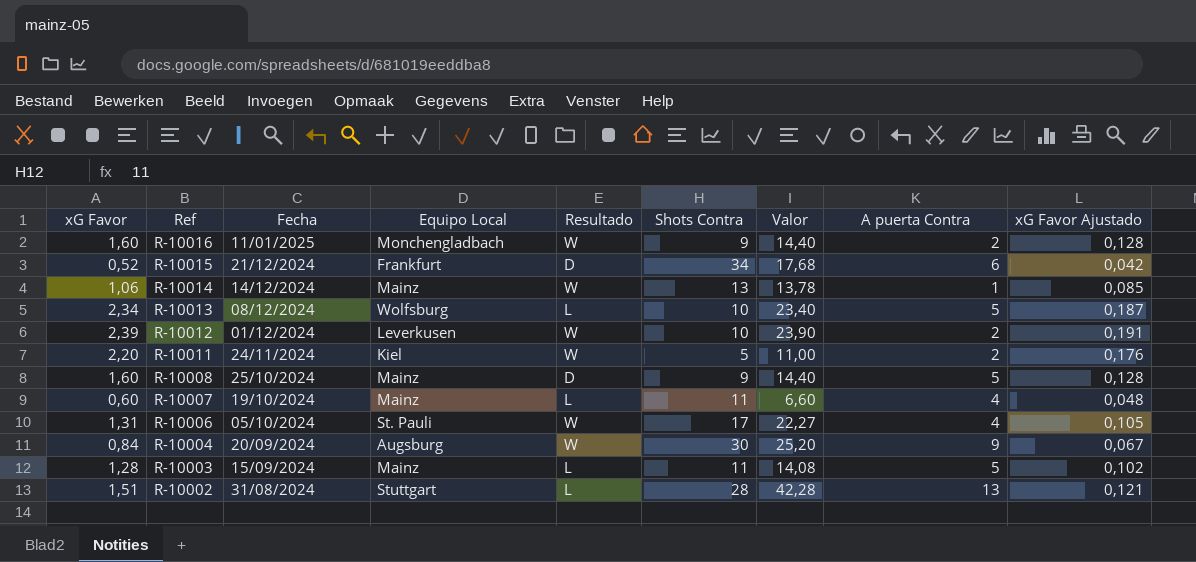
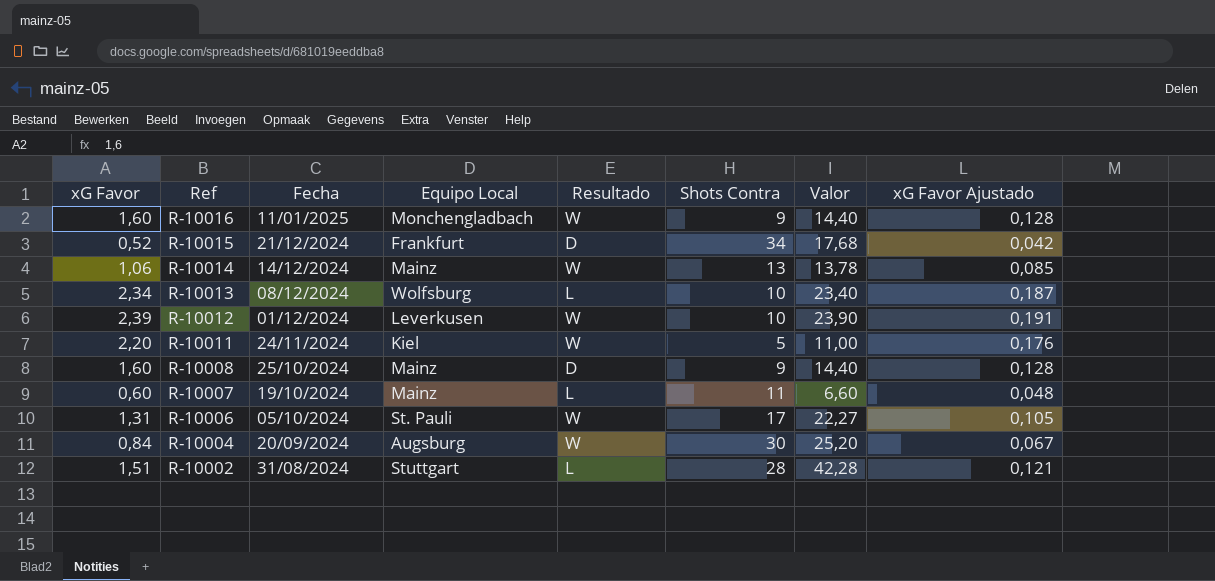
column A puerta Contra | position: 8 -> none
row R-10003: 1,28 | 15/09/2024 | Mainz | L | 11 | 14,08 | 5 | 0,102 -> none

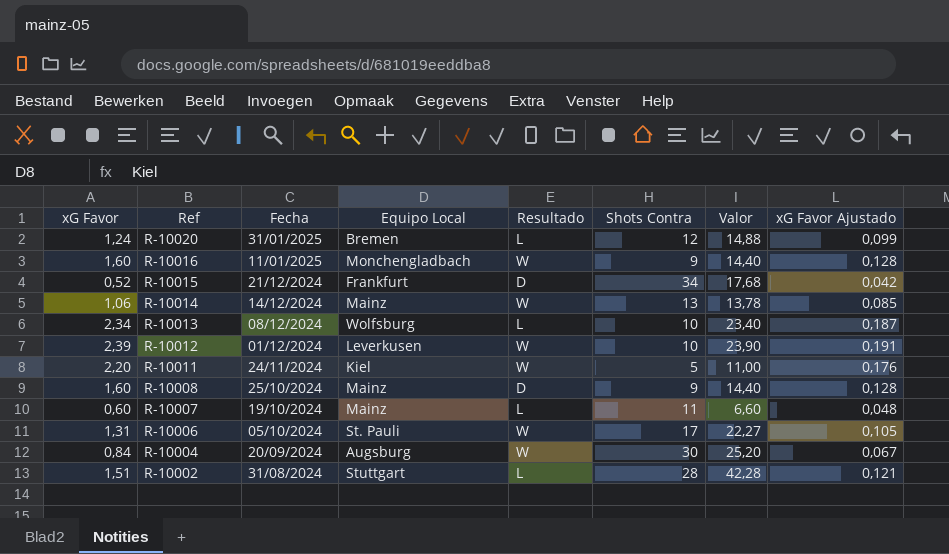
row R-10020: none -> 1,24 | 31/01/2025 | Bremen | L | 12 | 14,88 | 0,099

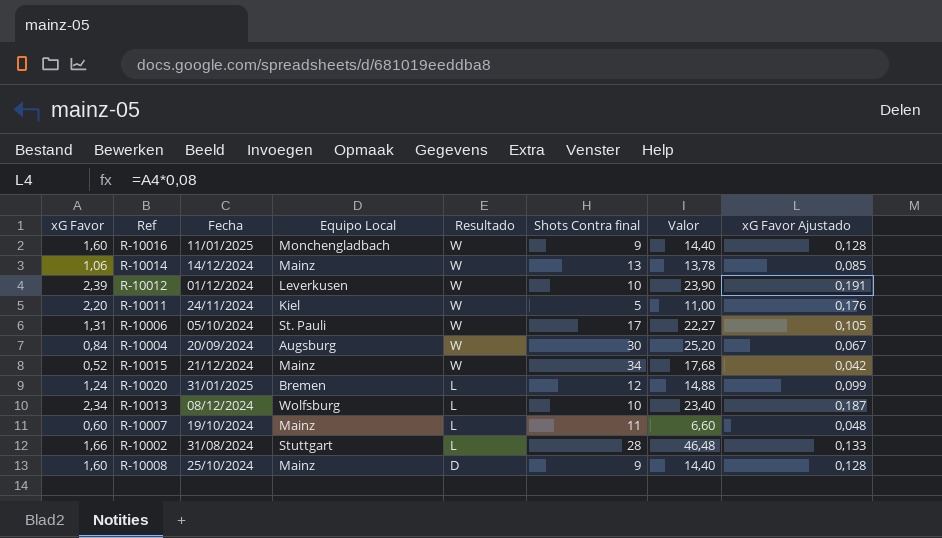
row order: Ref descending -> Resultado descending
column name: Shots Contra -> Shots Contra final
R-10015 | Equipo Local: Frankfurt -> Mainz
R-10015 | Resultado: D -> W
R-10002 | xG Favor: 1,51 -> 1,66
R-10002 | Valor: 42,28 -> 46,48
R-10002 | xG Favor Ajustado: 0,121 -> 0,133

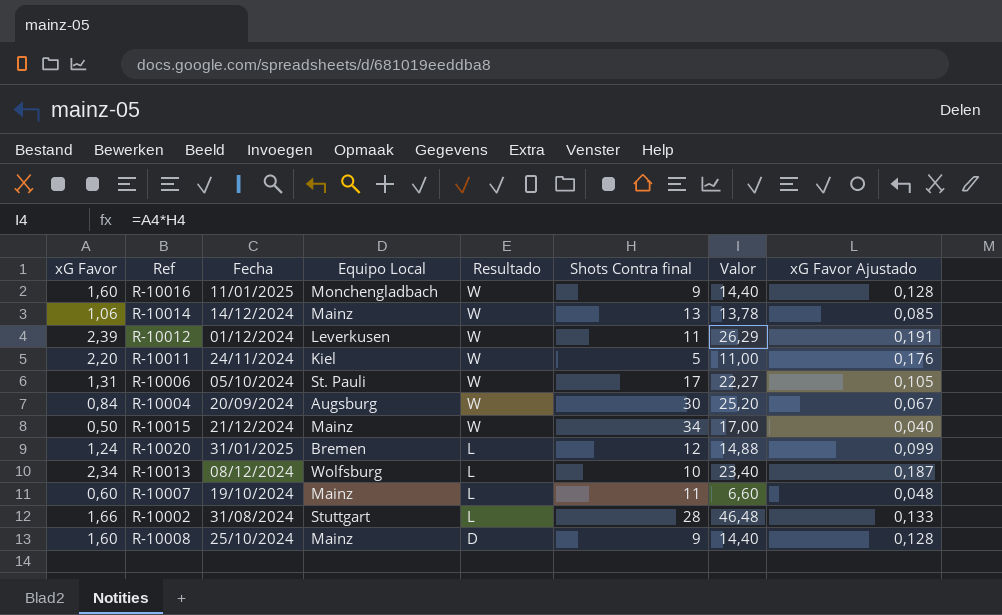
R-10012 | Shots Contra final: 10 -> 11
R-10012 | Valor: 23,90 -> 26,29
R-10015 | xG Favor: 0,52 -> 0,50
R-10015 | Valor: 17,68 -> 17,00
R-10015 | xG Favor Ajustado: 0,042 -> 0,040

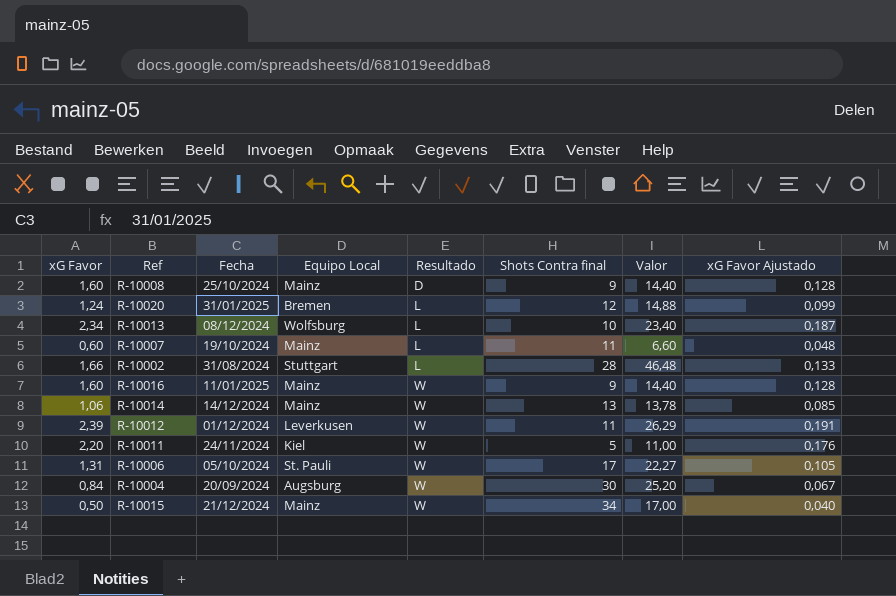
row order: Resultado descending -> Resultado ascending
R-10016 | Equipo Local: Monchengladbach -> Mainz

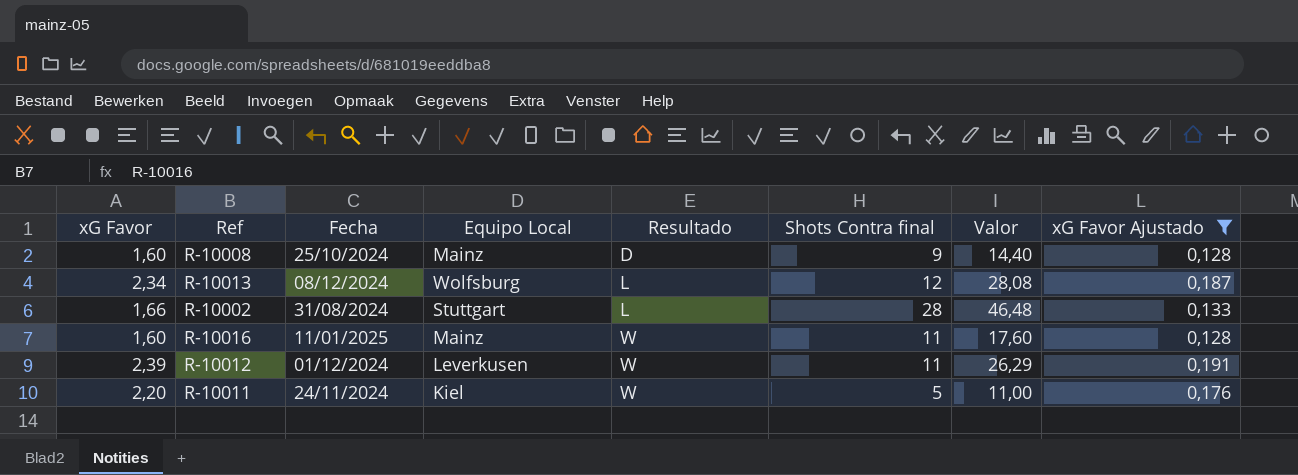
filter: none -> xG Favor Ajustado >= 0,128
R-10013 | Shots Contra final: 10 -> 12
R-10013 | Valor: 23,40 -> 28,08
R-10016 | Shots Contra final: 9 -> 11
R-10016 | Valor: 14,40 -> 17,60

